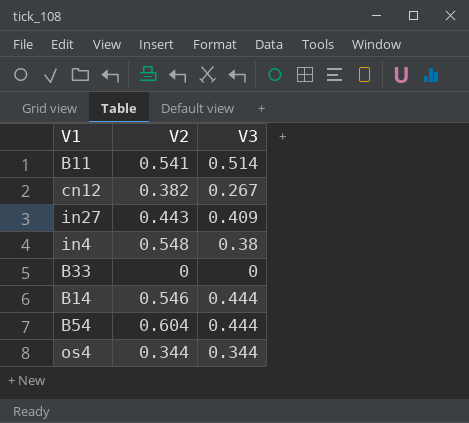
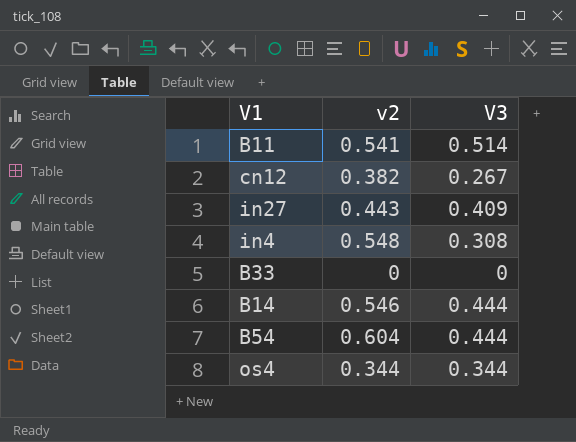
column name: V2 -> v2
in4 | V3: 0.38 -> 0.308

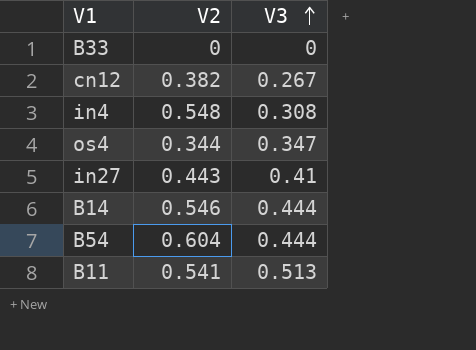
row order: none -> V3 ascending
column name: v2 -> V2
os4 | V3: 0.344 -> 0.347
in27 | V3: 0.409 -> 0.41
B11 | V3: 0.514 -> 0.513

